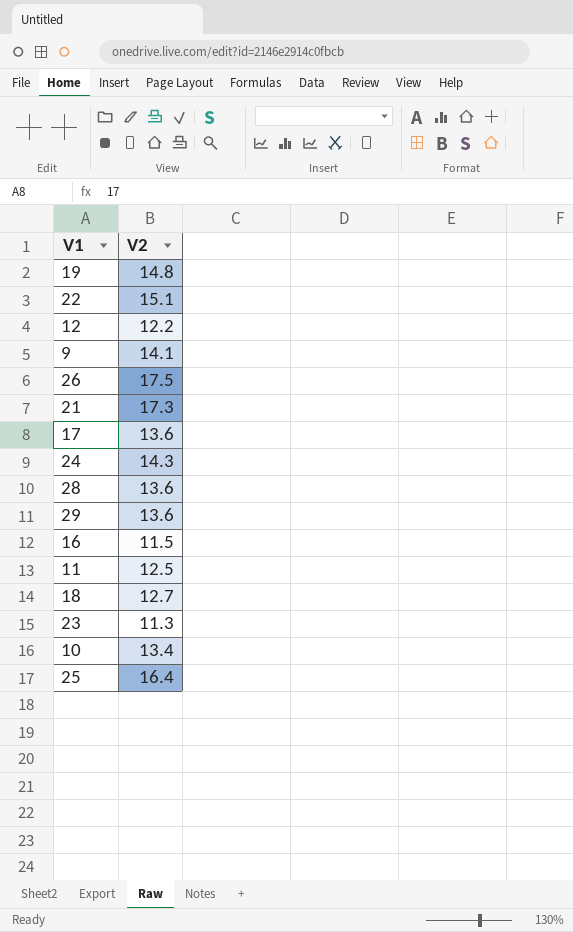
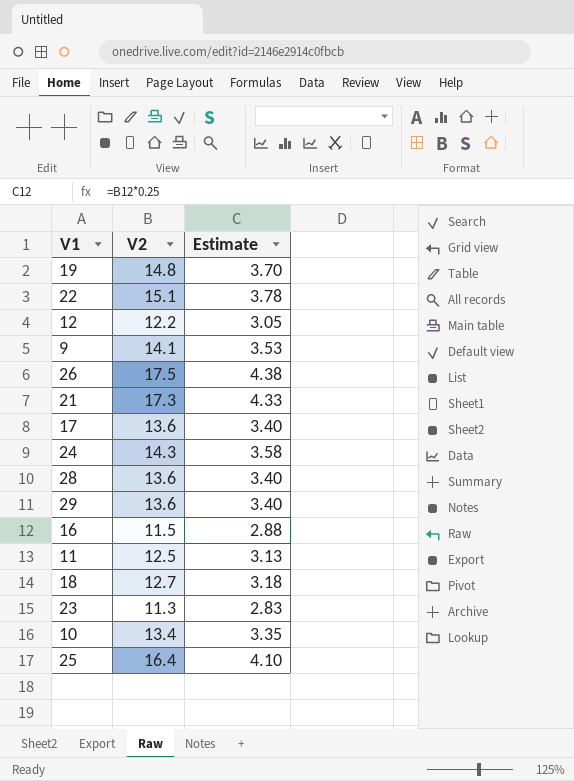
column Estimate | formula: none -> [V2] * 0.25

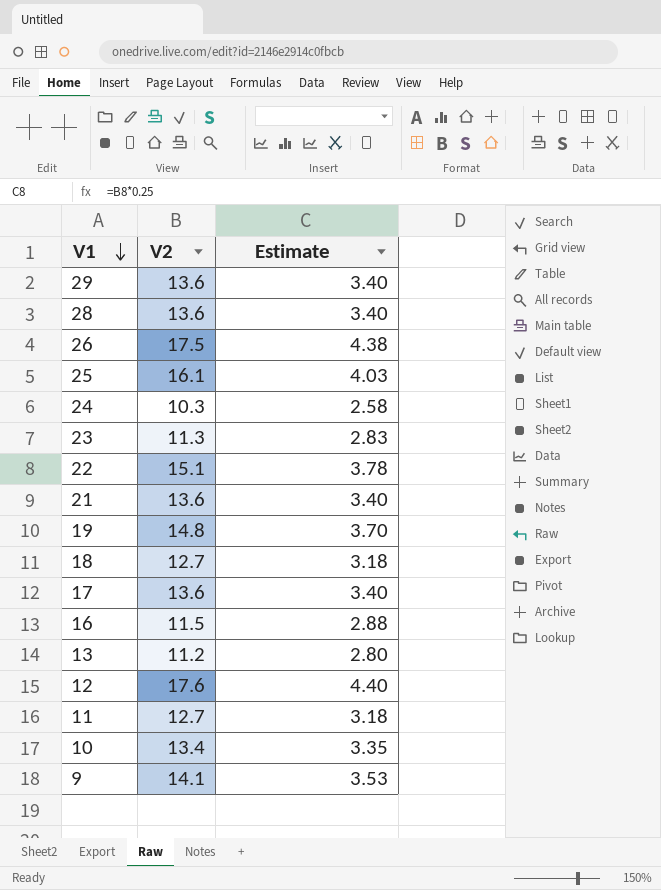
row order: none -> V1 descending
25 | V2: 16.4 -> 16.1
25 | Estimate: 4.10 -> 4.03
24 | V2: 14.3 -> 10.3
24 | Estimate: 3.58 -> 2.58
21 | V2: 17.3 -> 13.6
21 | Estimate: 4.33 -> 3.40
row 13: none -> 11.2 | 2.80
12 | V2: 12.2 -> 17.6
12 | Estimate: 3.05 -> 4.40
11 | V2: 12.5 -> 12.7
11 | Estimate: 3.13 -> 3.18

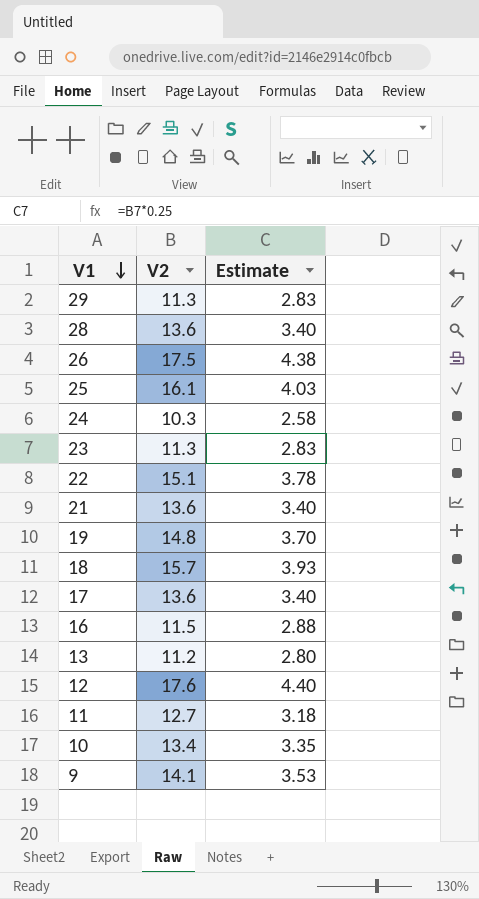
29 | V2: 13.6 -> 11.3
29 | Estimate: 3.40 -> 2.83
18 | V2: 12.7 -> 15.7
18 | Estimate: 3.18 -> 3.93

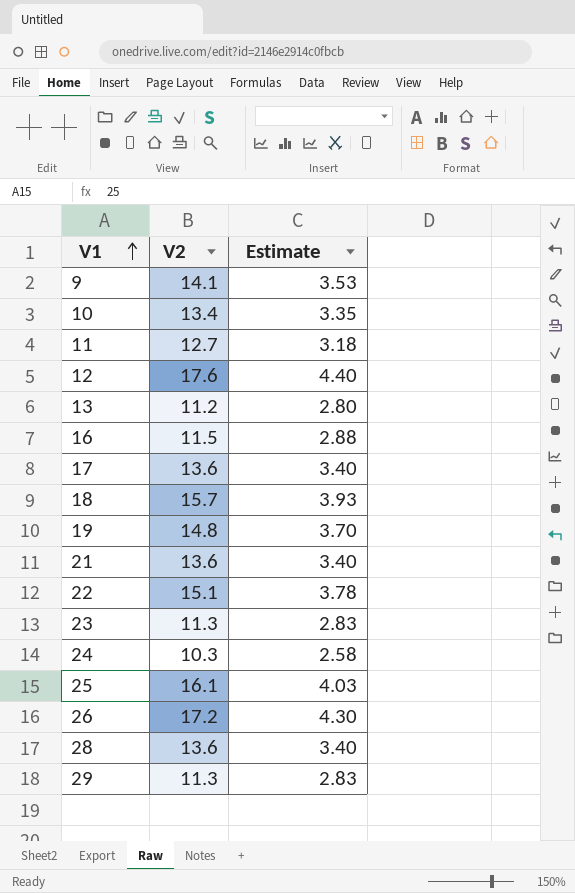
row order: V1 descending -> V1 ascending
26 | V2: 17.5 -> 17.2
26 | Estimate: 4.38 -> 4.30

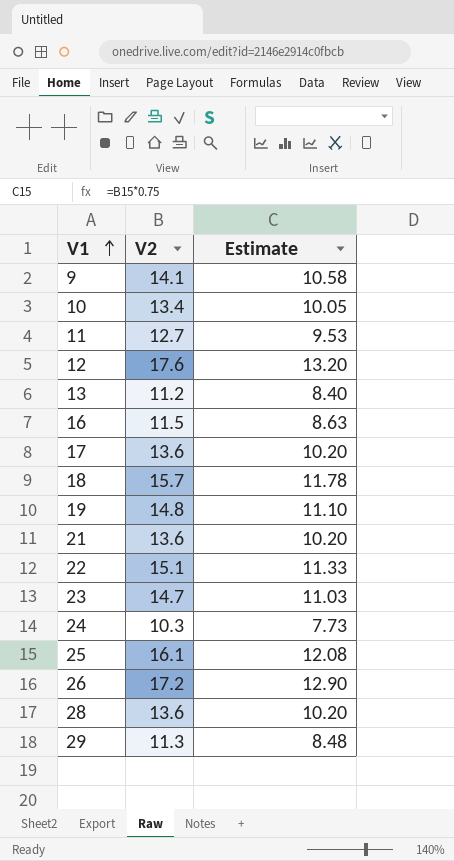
column Estimate | formula: [V2] * 0.25 -> [V2] * 0.75
23 | V2: 11.3 -> 14.7

